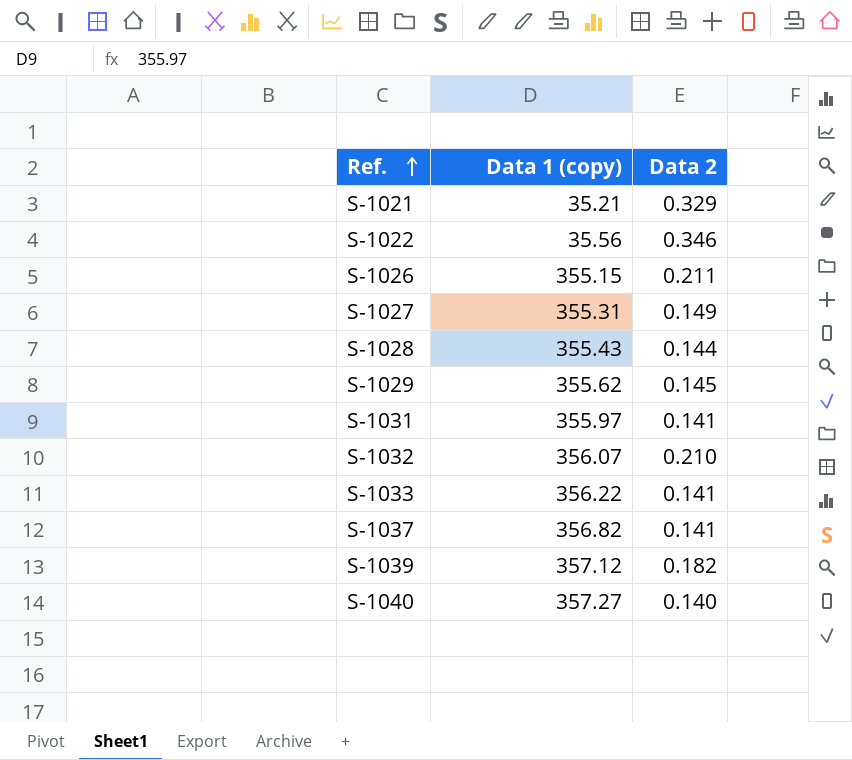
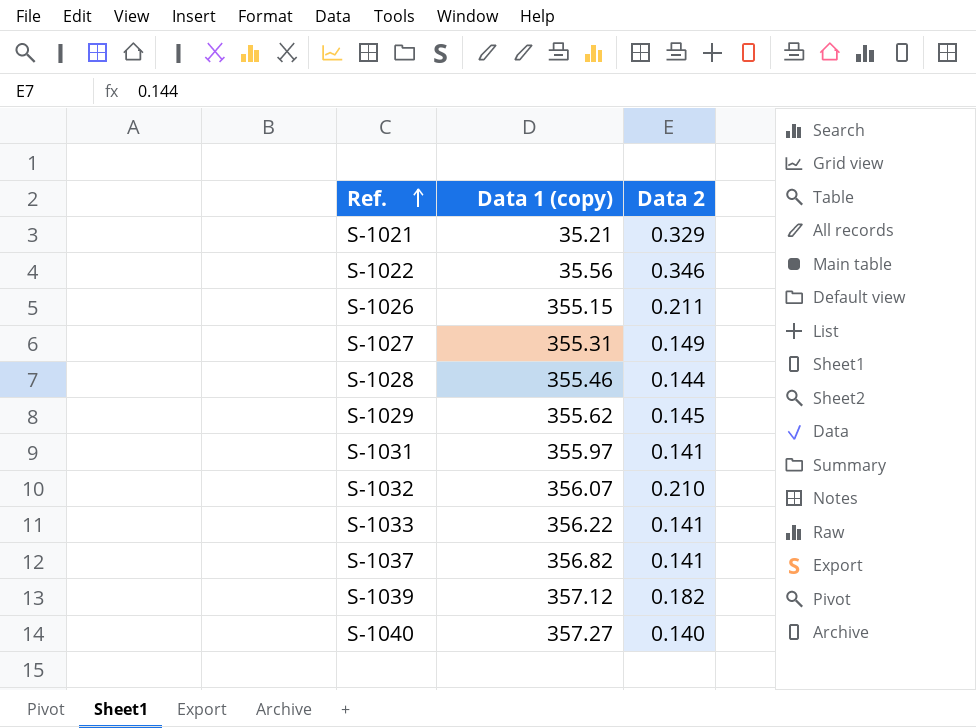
S-1028 | Data 1 (copy): 355.43 -> 355.46

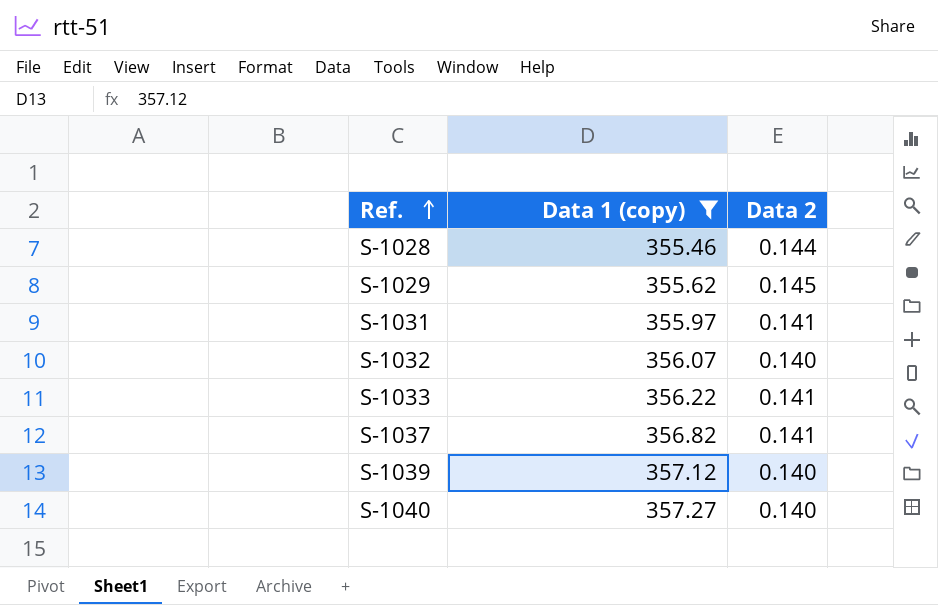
filter: none -> Data 1 (copy) >= 355.46
S-1032 | Data 2: 0.210 -> 0.140
S-1039 | Data 2: 0.182 -> 0.140

